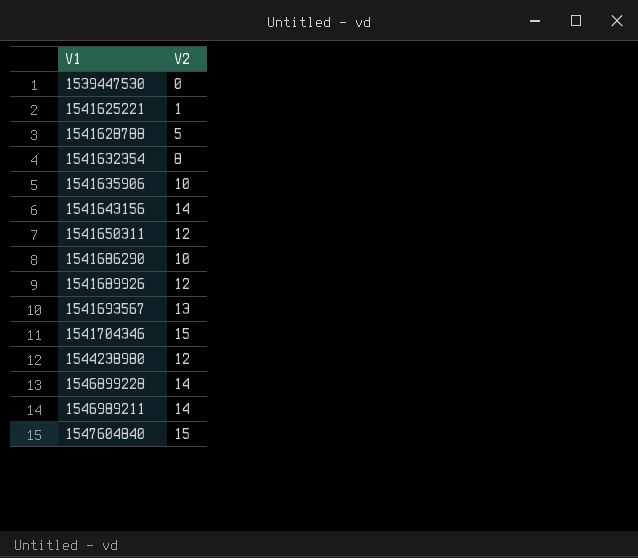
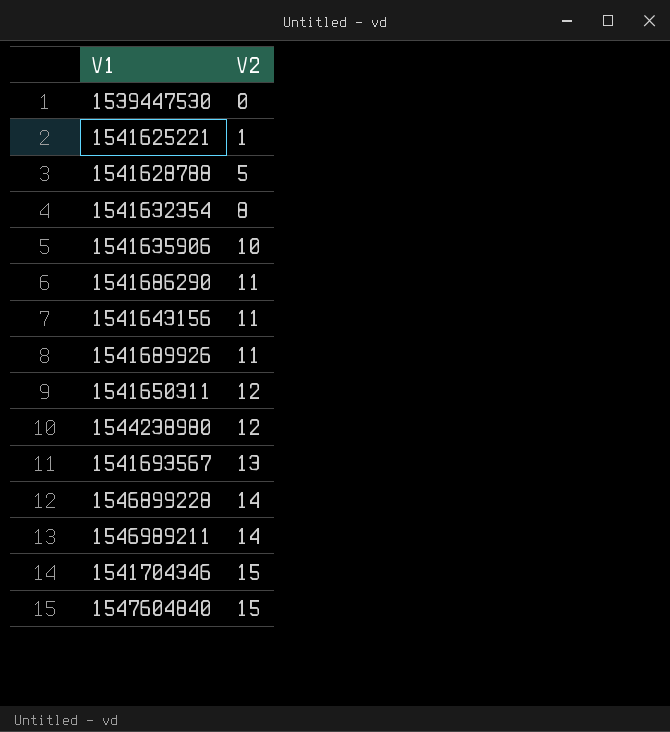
row order: V1 ascending -> V2 ascending
1541686290 | V2: 10 -> 11
1541643156 | V2: 14 -> 11
1541689926 | V2: 12 -> 11

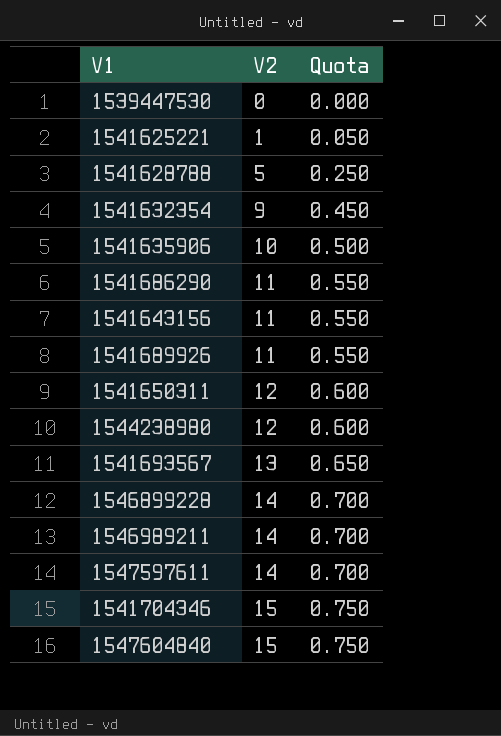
column Quota | formula: none -> [V2] * 0.05
1541632354 | V2: 8 -> 9
row 1547597611: none -> 14 | 0.700

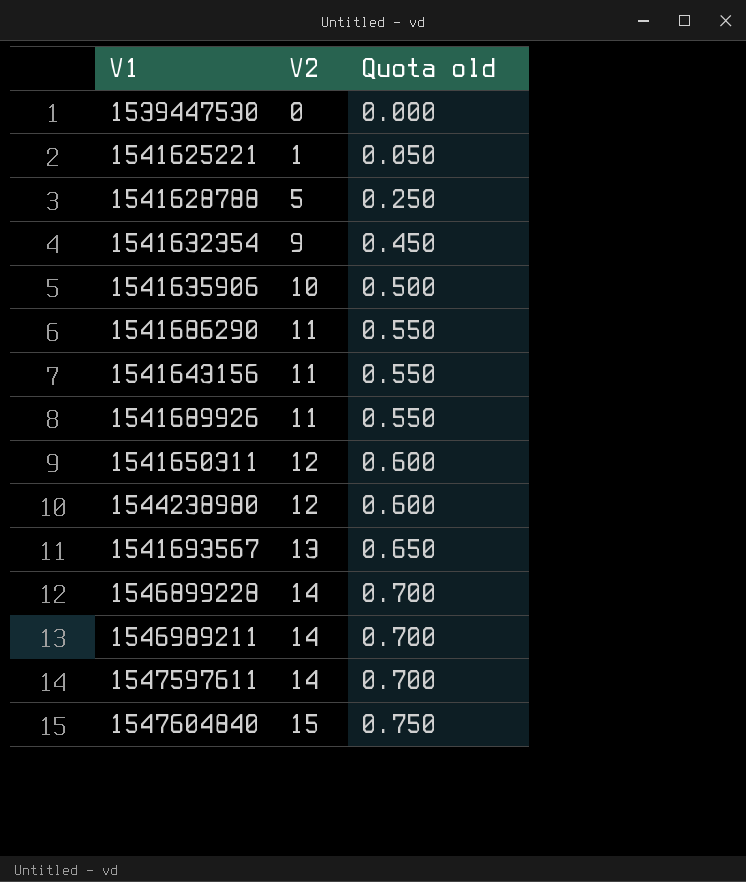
column name: Quota -> Quota old
row 1541704346: 15 | 0.750 -> none

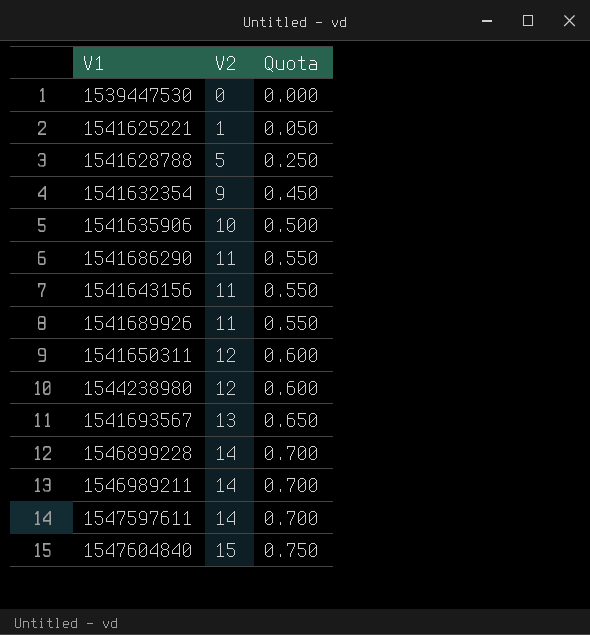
column name: Quota old -> Quota

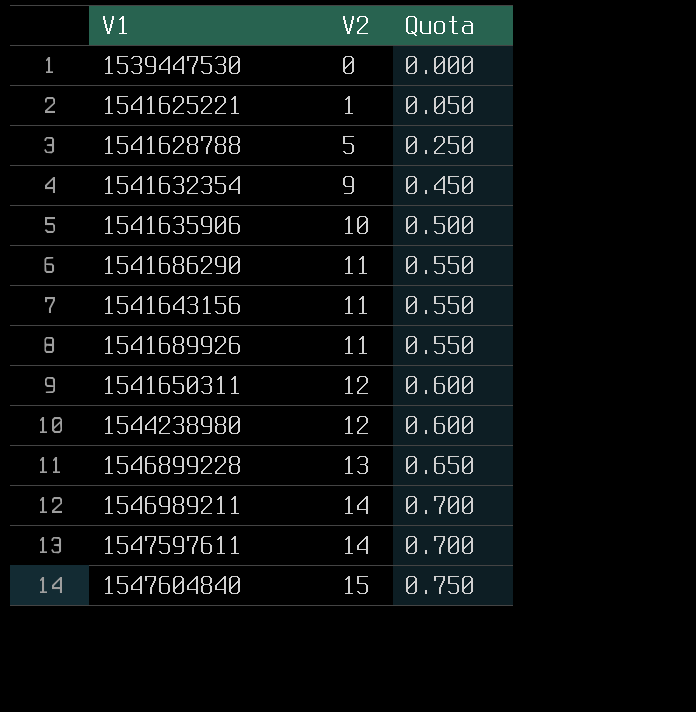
row 1541693567: 13 | 0.650 -> none
1546899228 | V2: 14 -> 13
1546899228 | Quota: 0.700 -> 0.650

